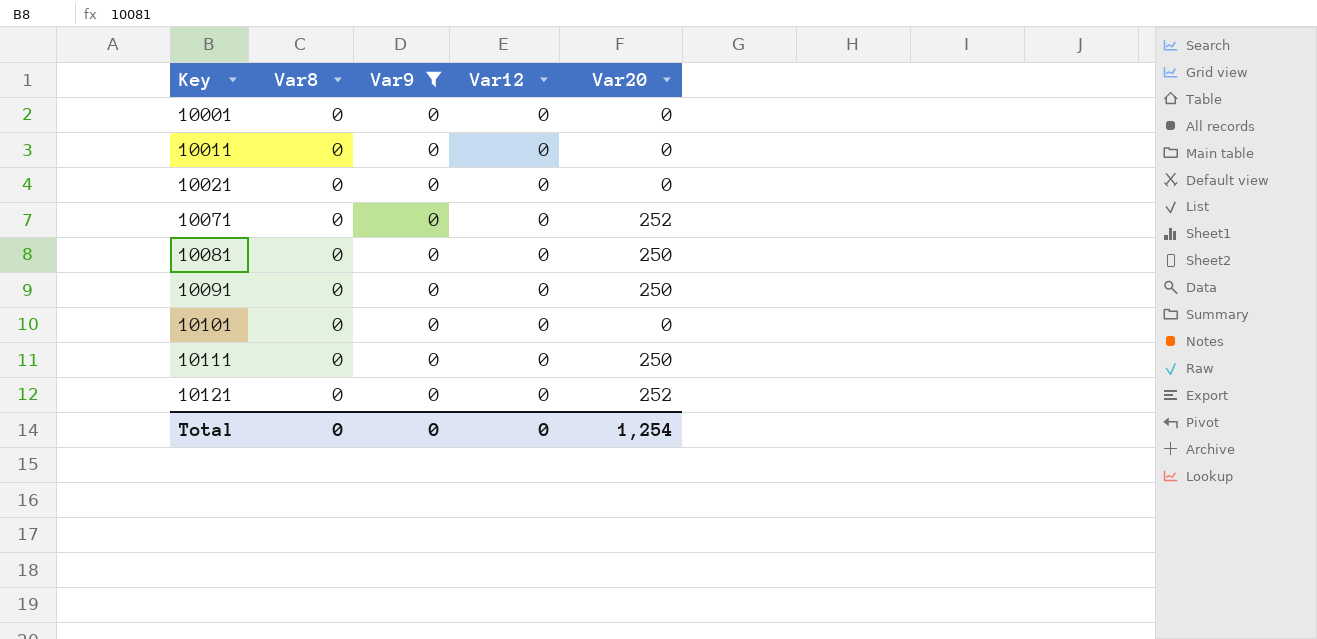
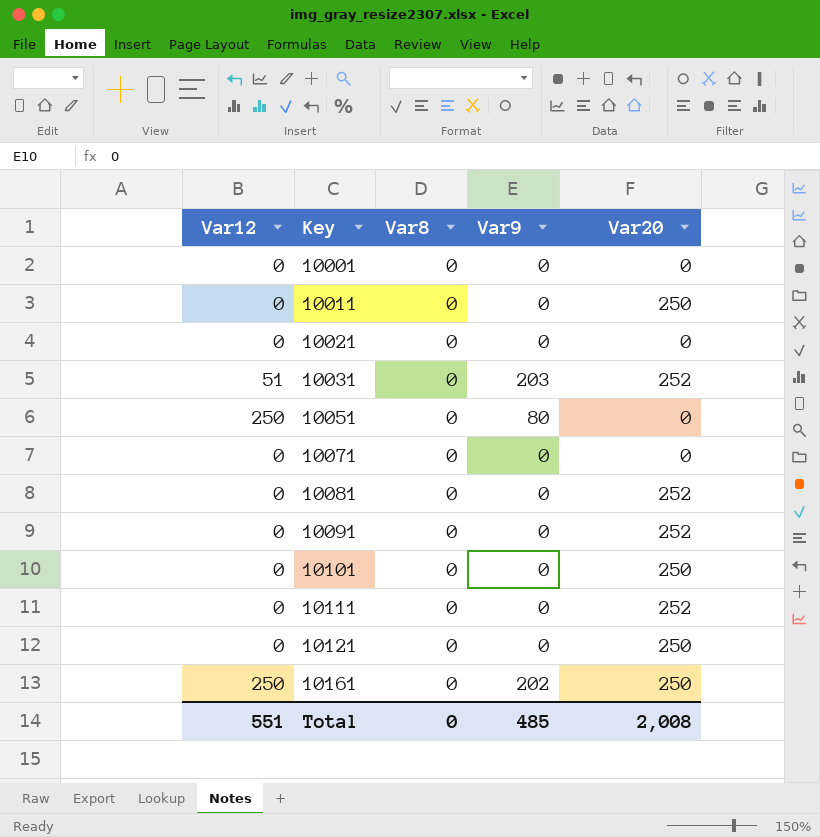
filter: Var9 = 0 -> none
column Var12 | position: 4 -> 1
10011 | Var20: 0 -> 250
10071 | Var20: 252 -> 0
10081 | Var20: 250 -> 252
10091 | Var20: 250 -> 252
10101 | Var20: 0 -> 250
10111 | Var20: 250 -> 252
10121 | Var20: 252 -> 250
Total | Var12: 0 -> 551
Total | Var9: 0 -> 485
Total | Var20: 1,254 -> 2,008

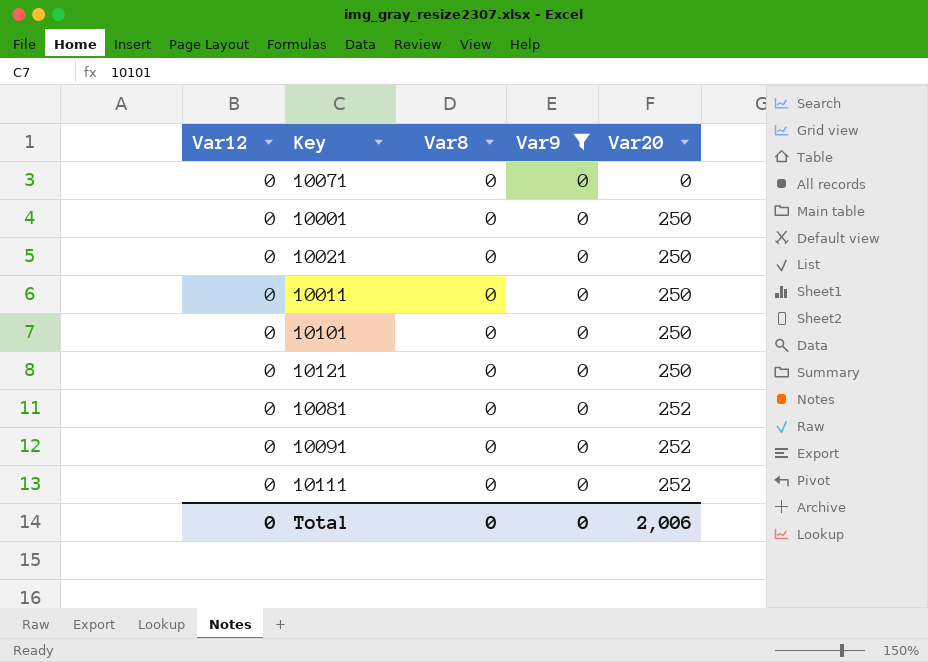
filter: none -> Var9 = 0
row order: Key ascending -> Var20 ascending
10001 | Var20: 0 -> 250
10021 | Var20: 0 -> 250
Total | Var12: 551 -> 0
Total | Var9: 485 -> 0
Total | Var20: 2,008 -> 2,006

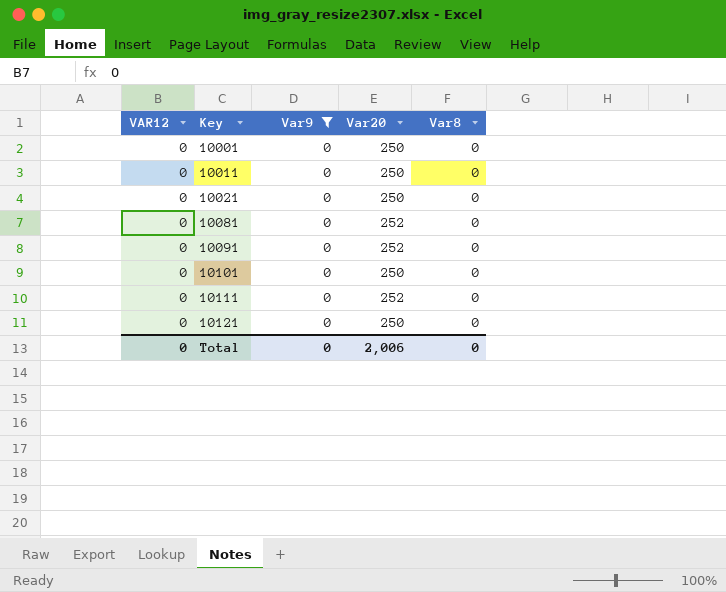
row order: Var20 ascending -> Key ascending
column name: Var12 -> VAR12
column Var8 | position: 3 -> 5
row 10071: 0 | 0 | 0 | 0 -> none

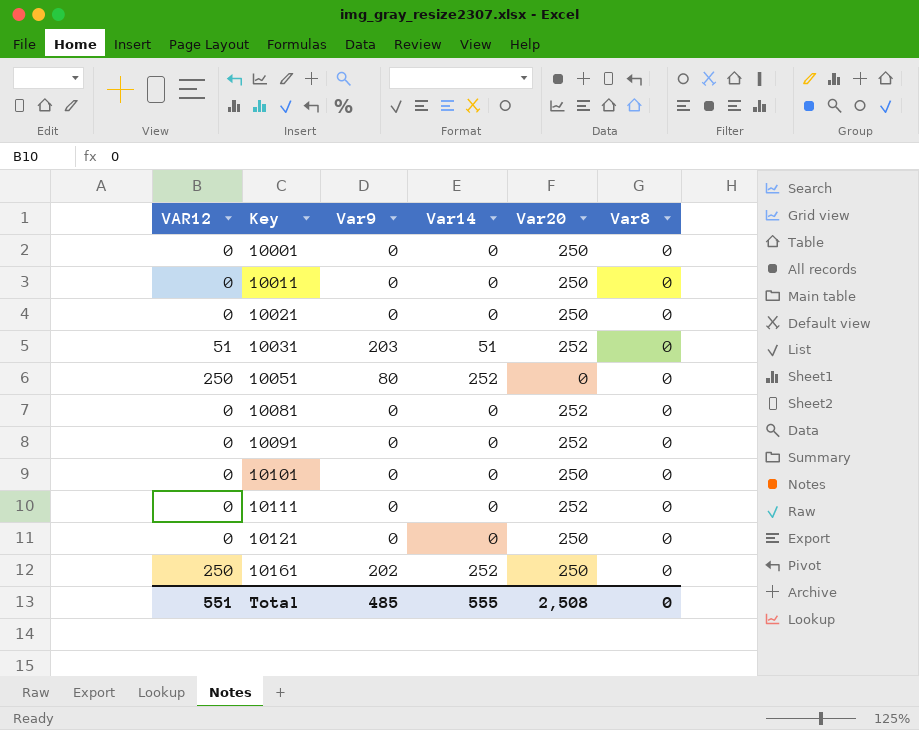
filter: Var9 = 0 -> none
column Var14 | position: none -> 4
Total | VAR12: 0 -> 551
Total | Var9: 0 -> 485
Total | Var20: 2,006 -> 2,508

